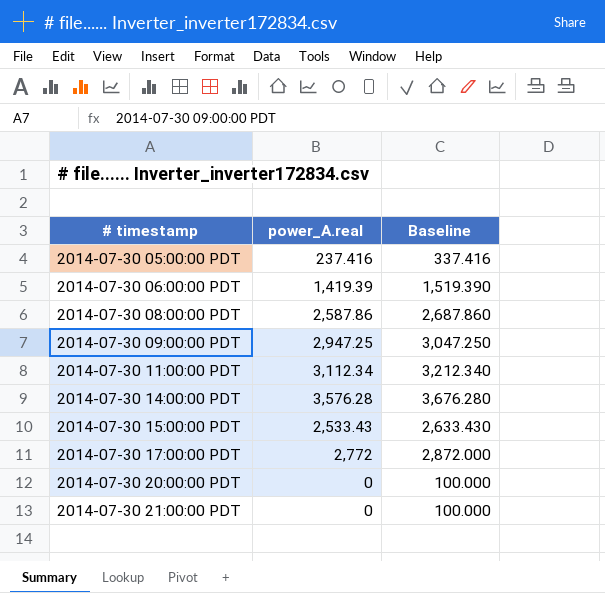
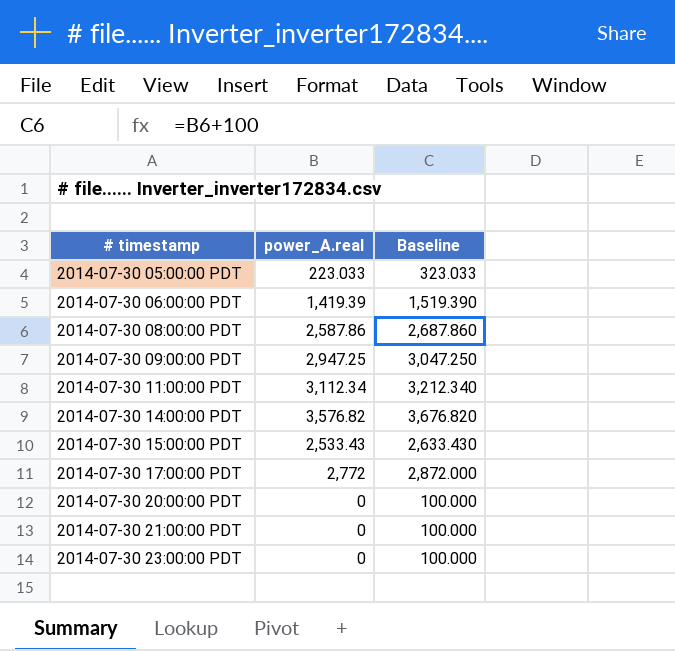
2014-07-30 05:00:00 PDT | power_A.real: 237.416 -> 223.033
2014-07-30 05:00:00 PDT | Baseline: 337.416 -> 323.033
2014-07-30 14:00:00 PDT | power_A.real: 3,576.28 -> 3,576.82
2014-07-30 14:00:00 PDT | Baseline: 3,676.280 -> 3,676.820
row 2014-07-30 23:00:00 PDT: none -> 0 | 100.000

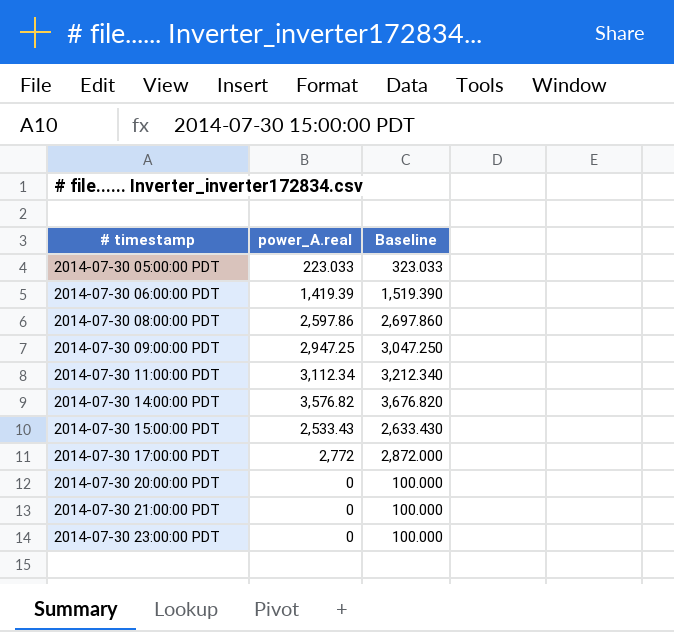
2014-07-30 08:00:00 PDT | power_A.real: 2,587.86 -> 2,597.86
2014-07-30 08:00:00 PDT | Baseline: 2,687.860 -> 2,697.860

